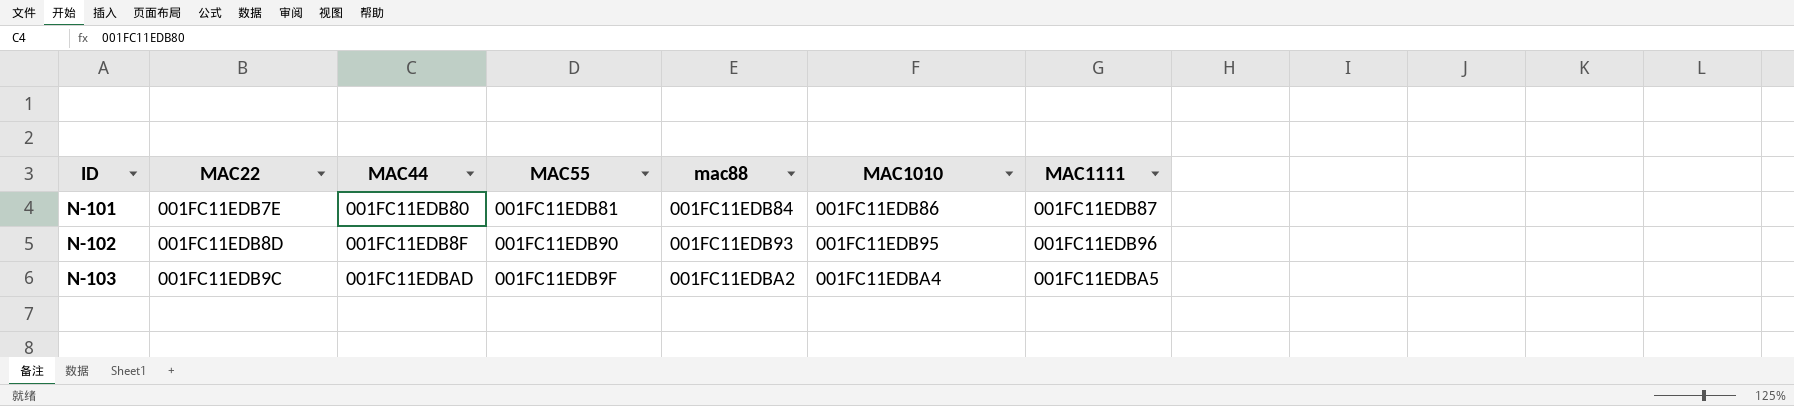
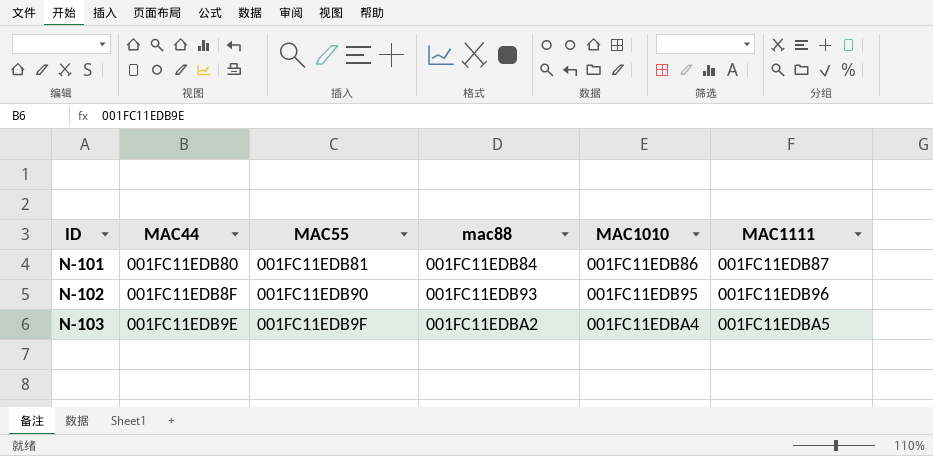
column MAC22 | position: 2 -> none
N-103 | MAC44: 001FC11EDBAD -> 001FC11EDB9E

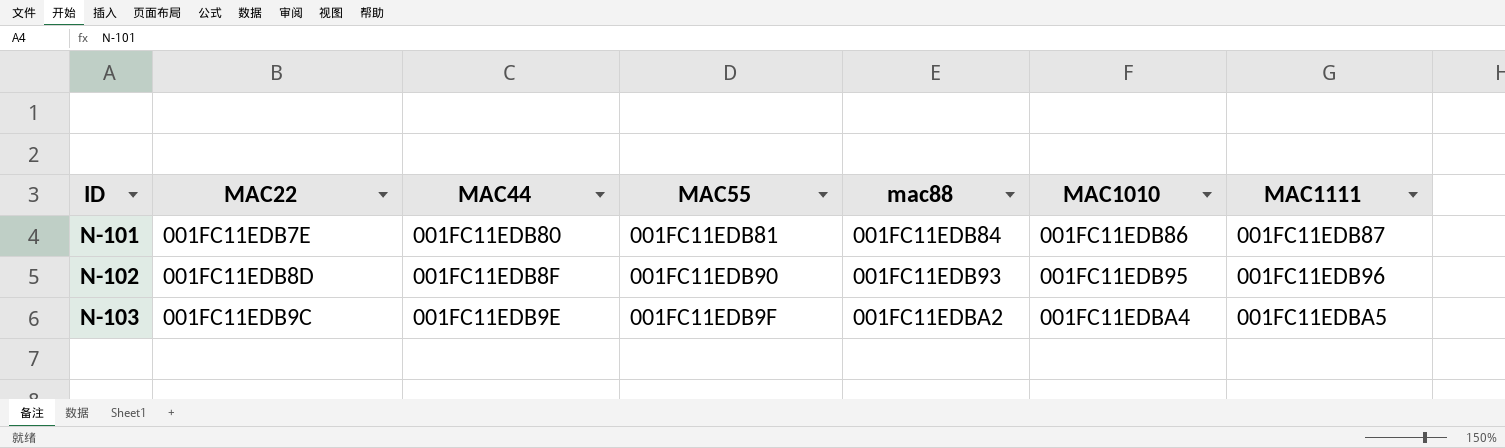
column MAC22 | position: none -> 2

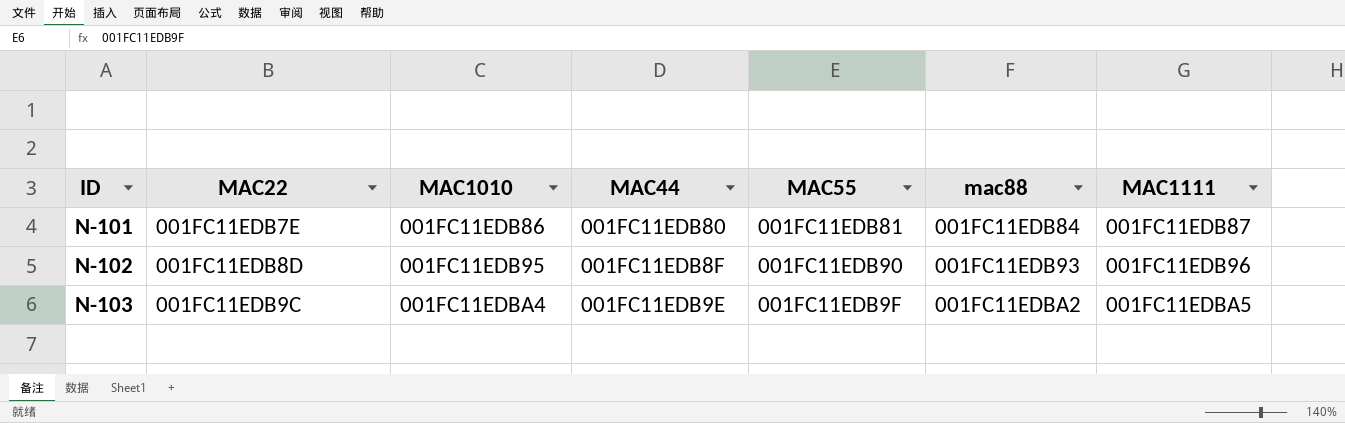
column MAC1010 | position: 6 -> 3

